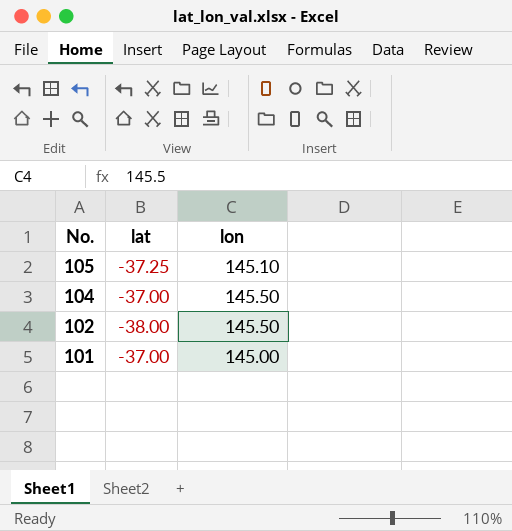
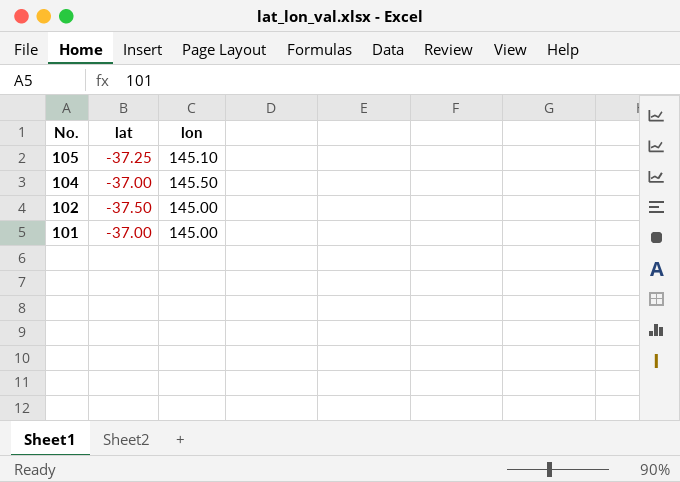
102 | lat: -38.00 -> -37.50
102 | lon: 145.50 -> 145.00

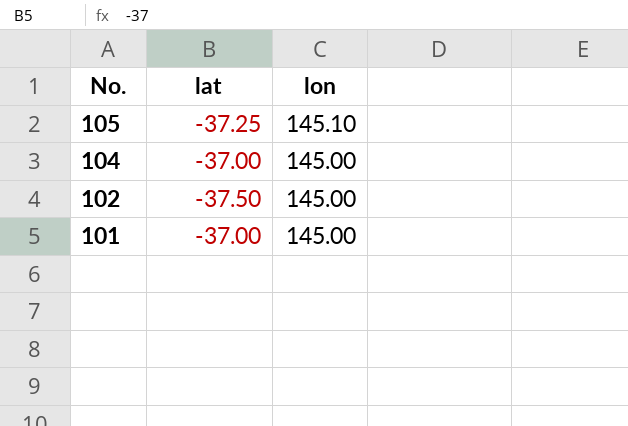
104 | lon: 145.50 -> 145.00

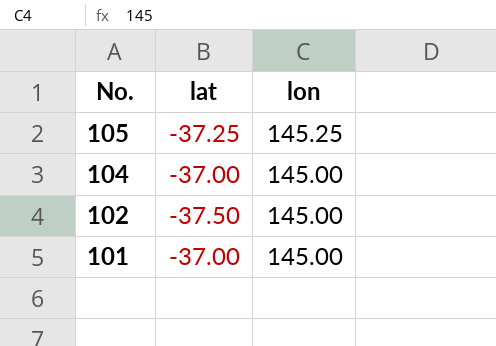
105 | lon: 145.10 -> 145.25

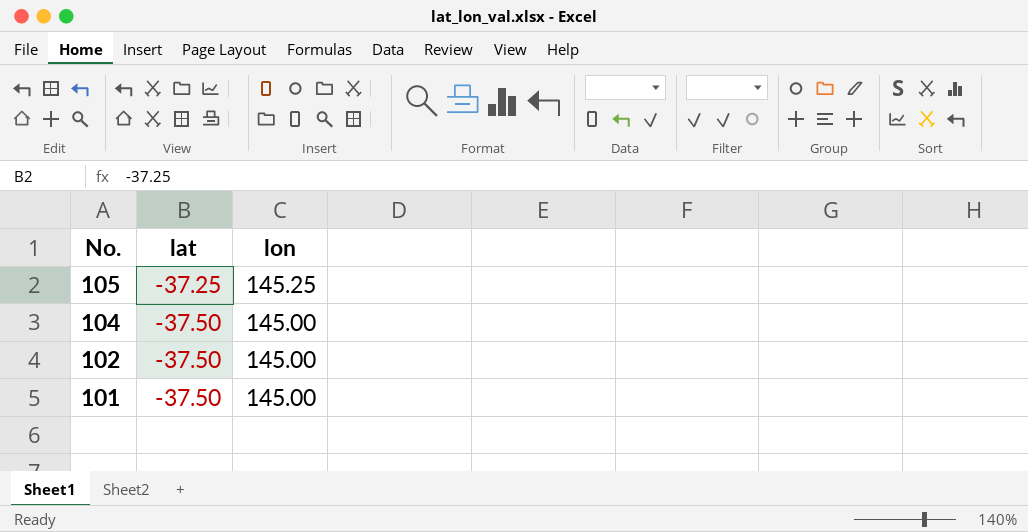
104 | lat: -37.00 -> -37.50
101 | lat: -37.00 -> -37.50

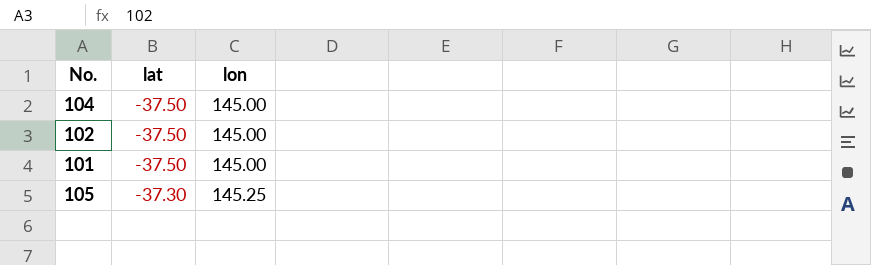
row order: No. descending -> lat ascending
105 | lat: -37.25 -> -37.30

